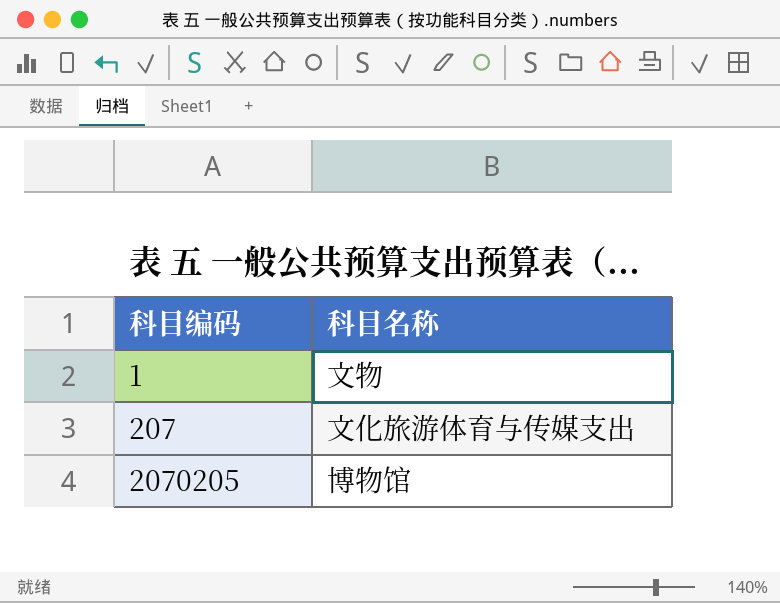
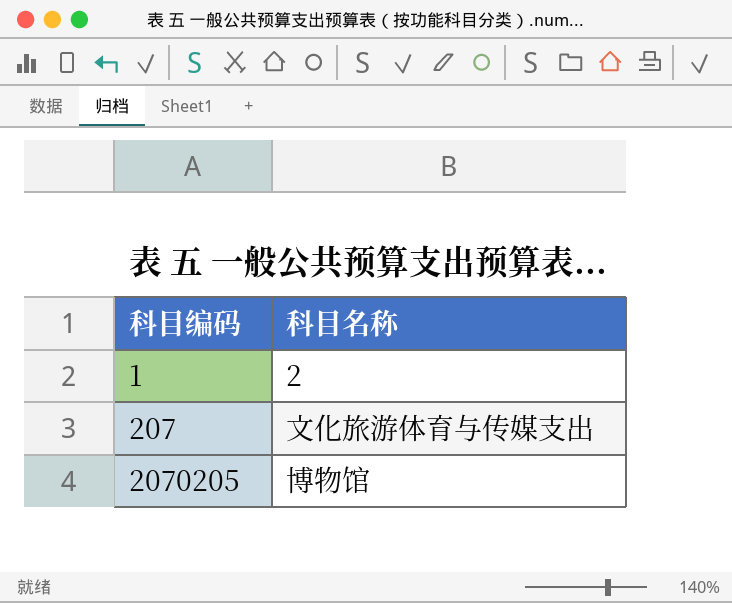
1 | 科目名称: 文物 -> 2

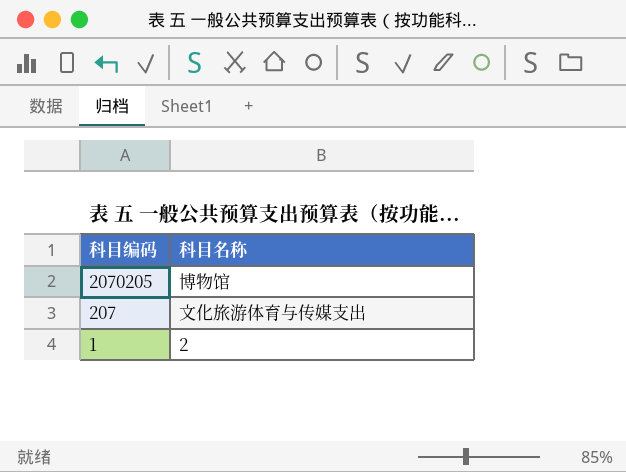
row order: 科目编码 ascending -> 科目编码 descending

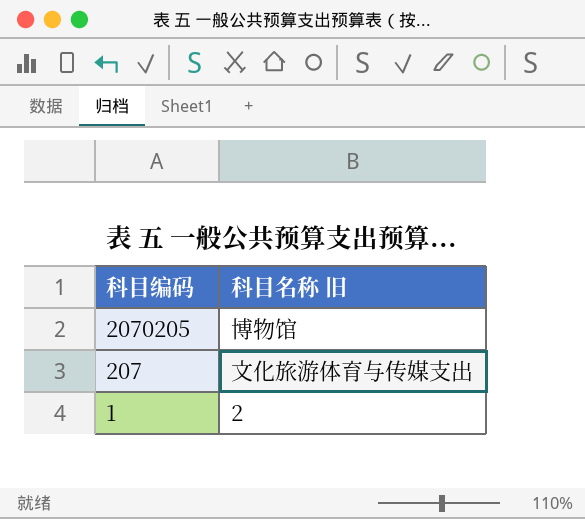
column name: 科目名称 -> 科目名称 旧

